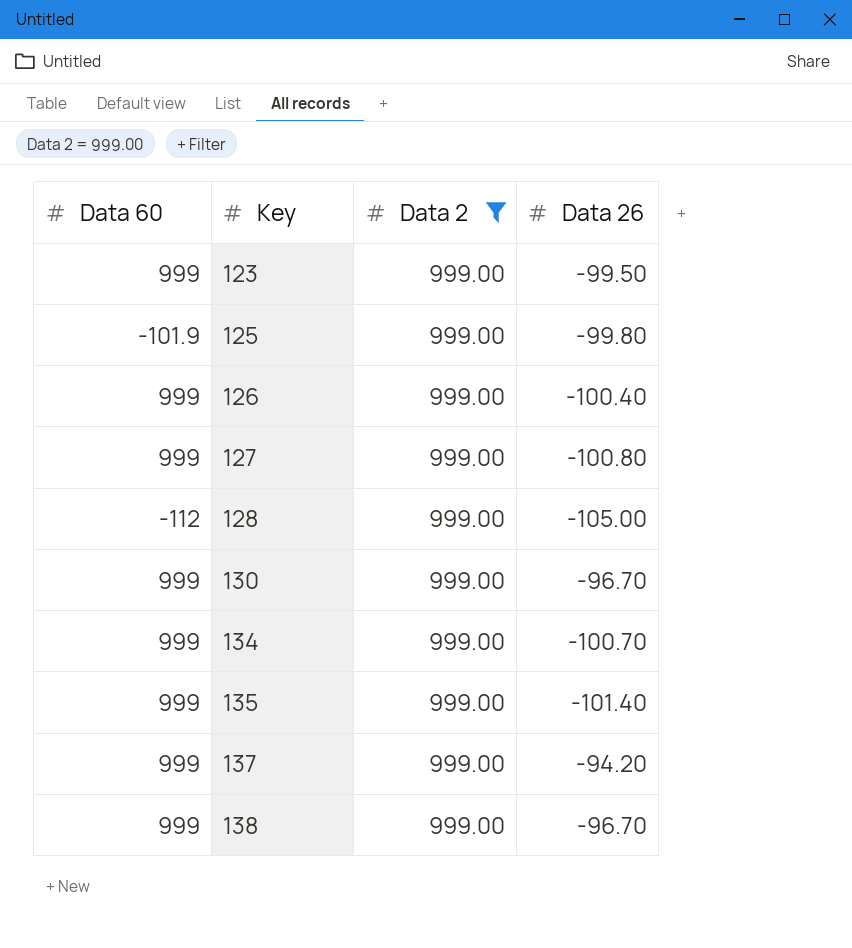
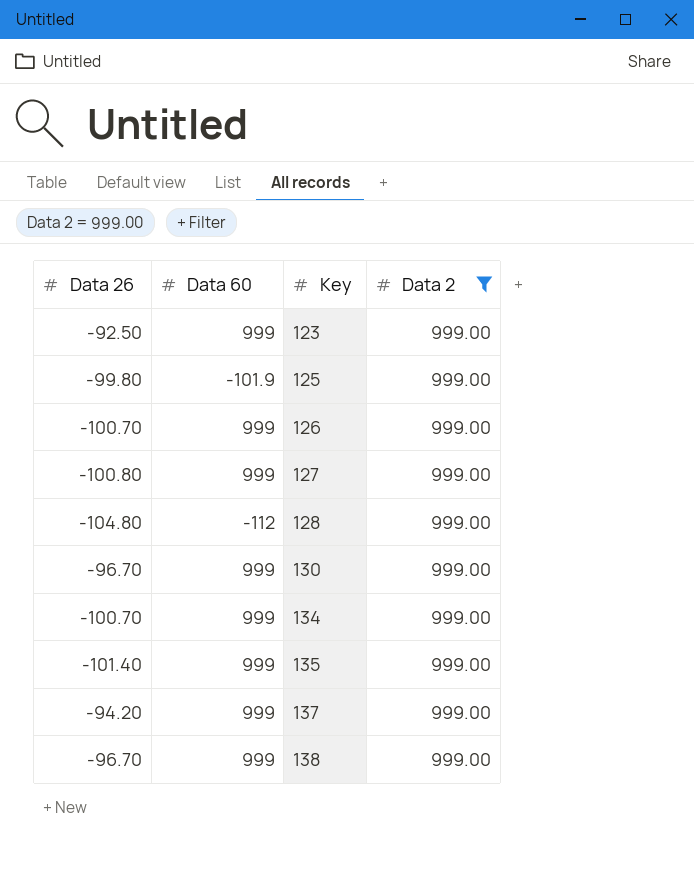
column Data 26 | position: 4 -> 1
123 | Data 26: -99.50 -> -92.50
126 | Data 26: -100.40 -> -100.70
128 | Data 26: -105.00 -> -104.80

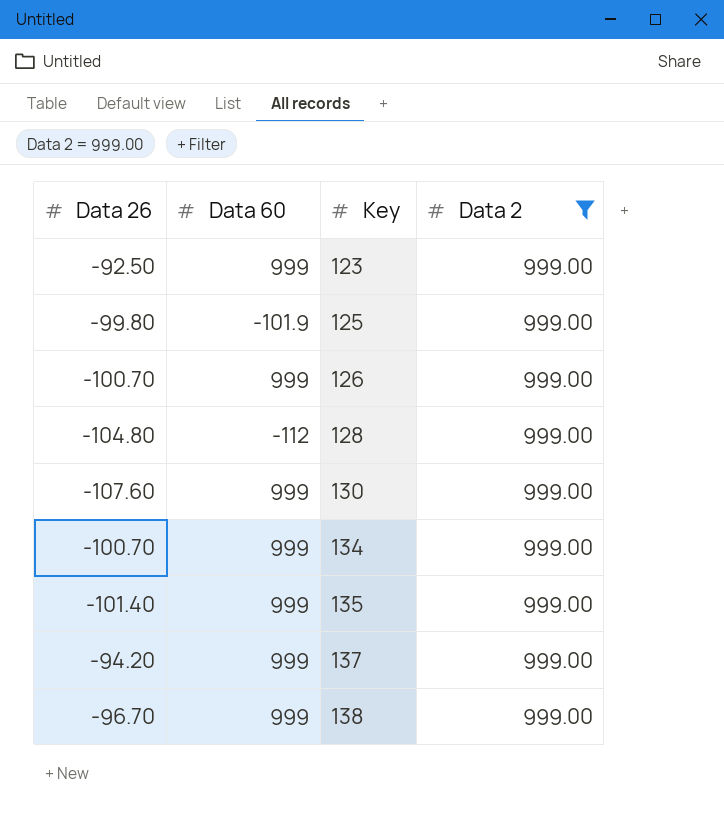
row 127: -100.80 | 999 | 999.00 -> none
130 | Data 26: -96.70 -> -107.60

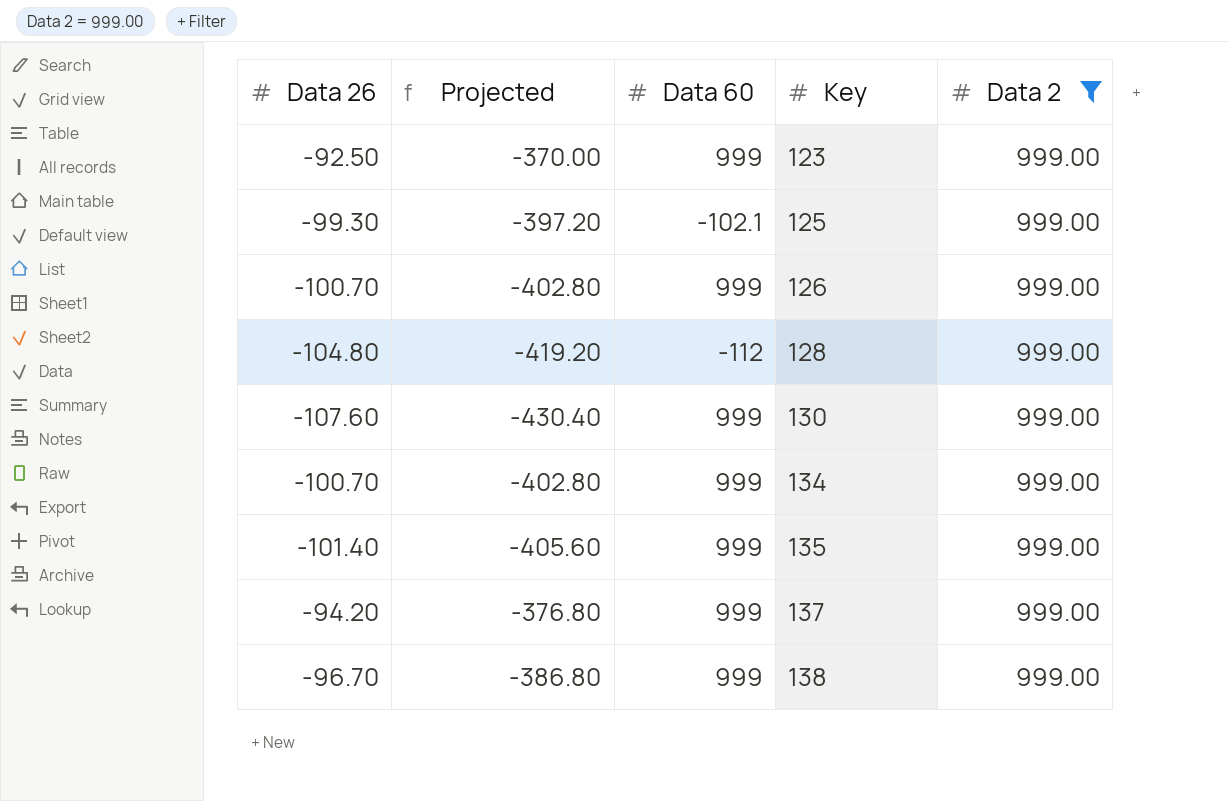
column Projected | formula: none -> [Data 26] * 4
125 | Data 26: -99.80 -> -99.30
125 | Data 60: -101.9 -> -102.1

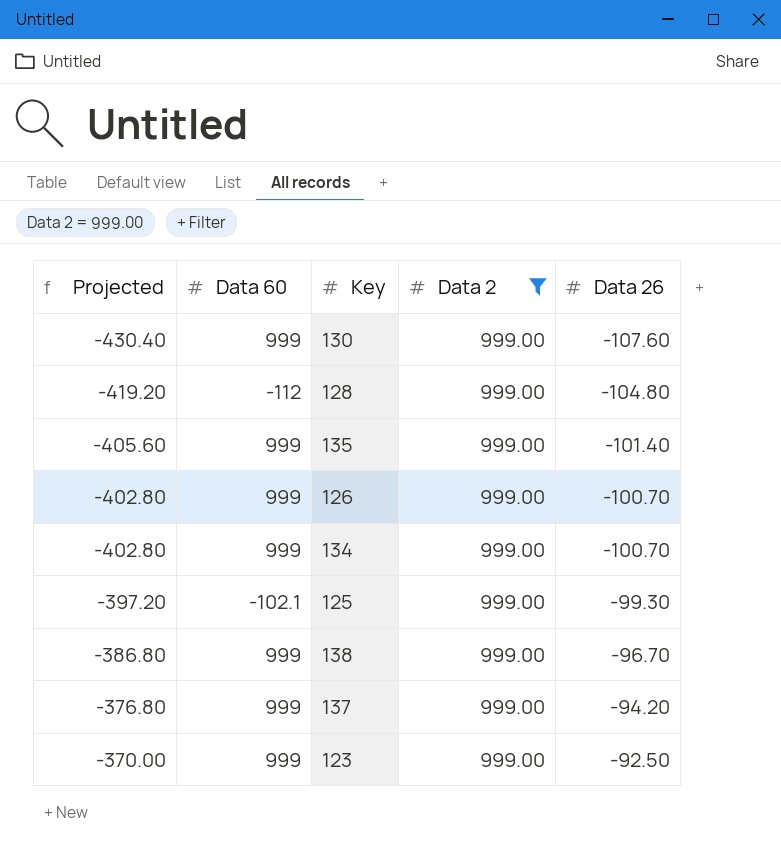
row order: Key ascending -> Projected ascending
column Data 26 | position: 1 -> 5

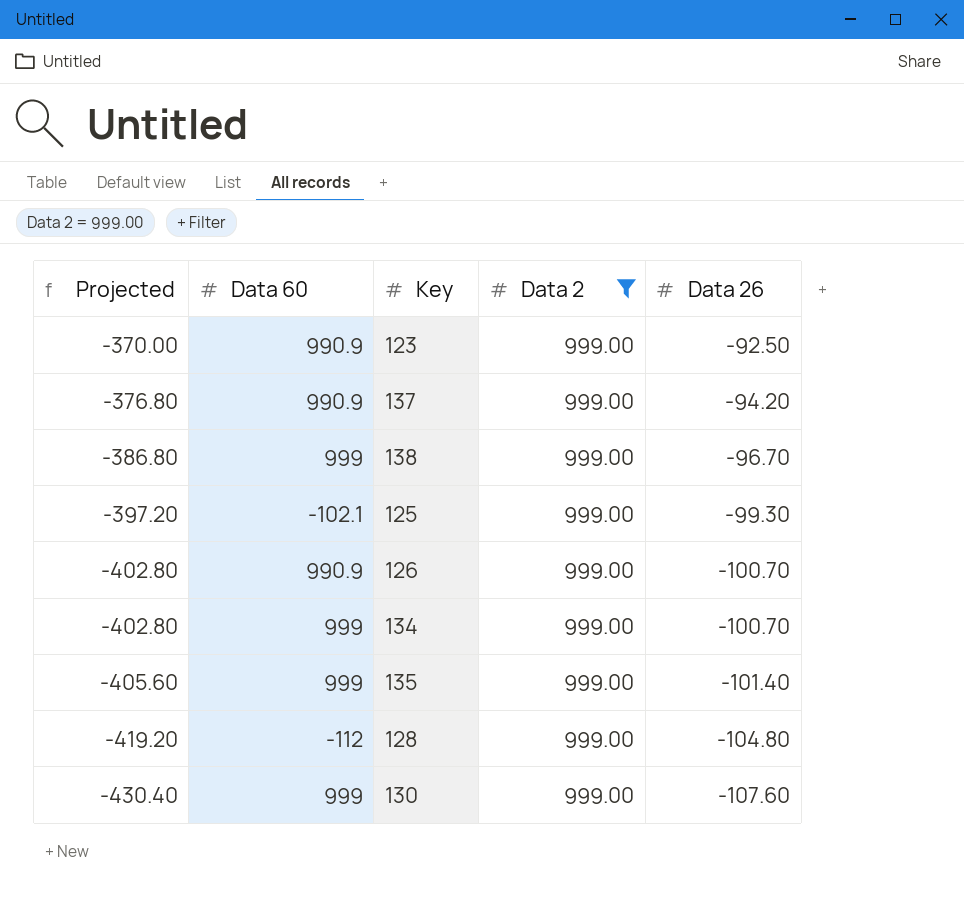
row order: Projected ascending -> Projected descending
123 | Data 60: 999 -> 990.9
137 | Data 60: 999 -> 990.9
126 | Data 60: 999 -> 990.9

